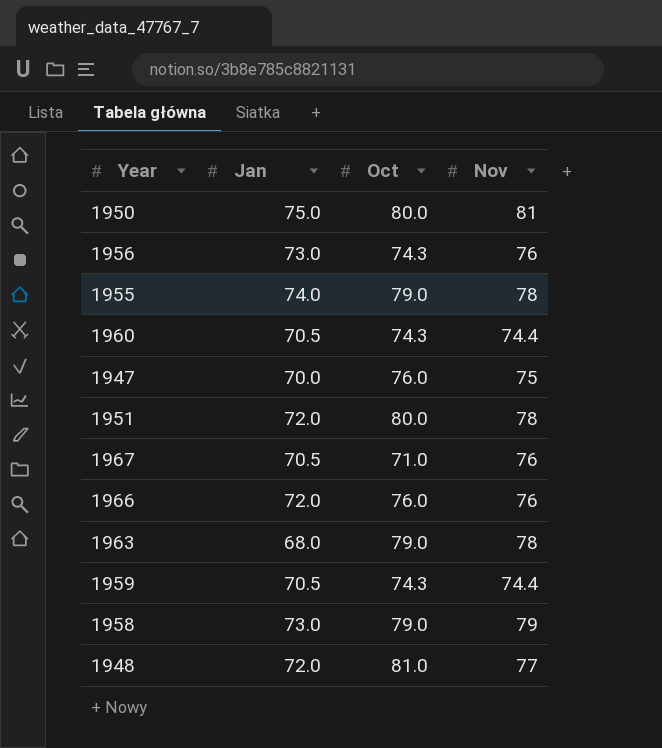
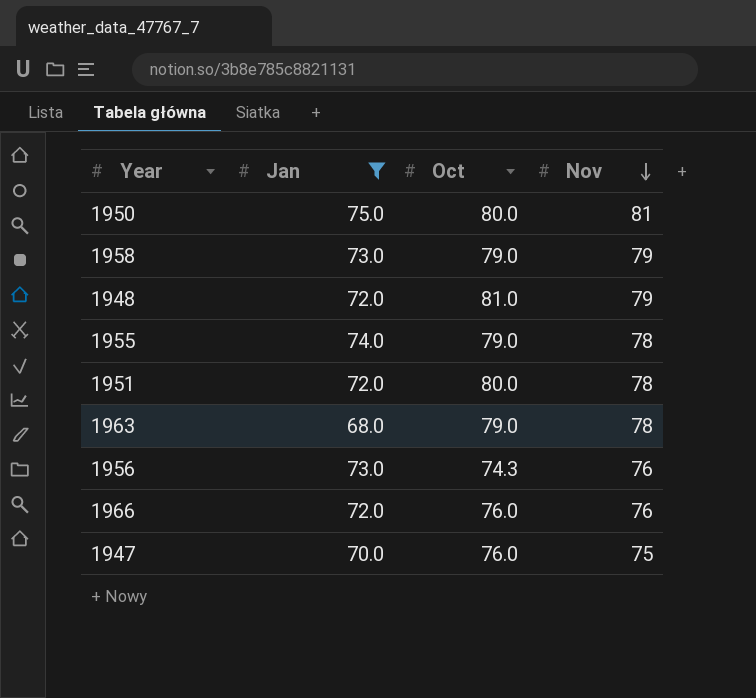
filter: none -> Jan != 70.5
row order: none -> Nov descending
1948 | Nov: 77 -> 79

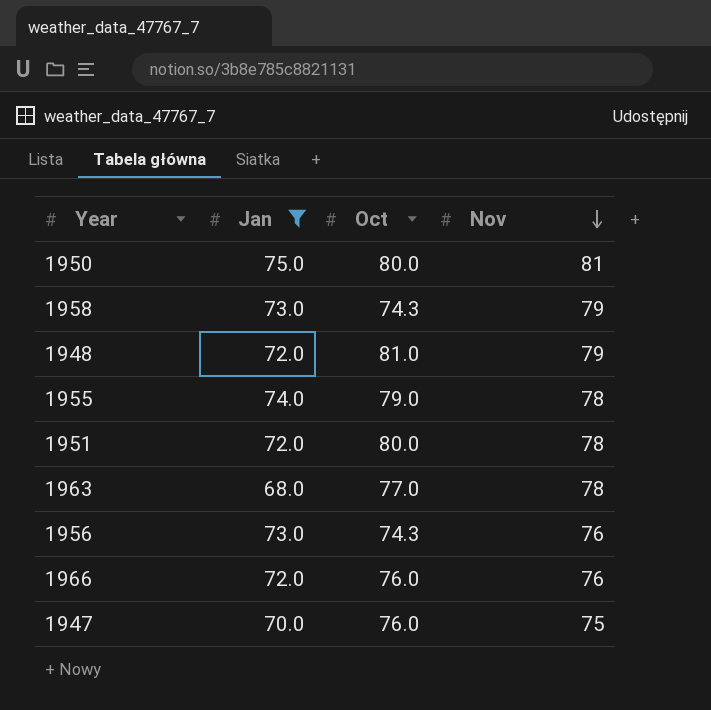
1958 | Oct: 79.0 -> 74.3
1963 | Oct: 79.0 -> 77.0

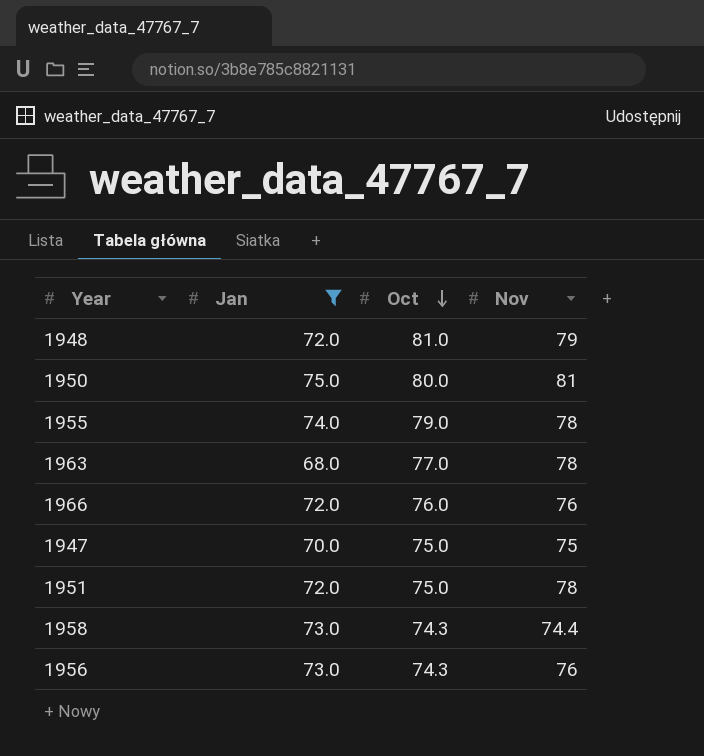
row order: Nov descending -> Oct descending
1947 | Oct: 76.0 -> 75.0
1951 | Oct: 80.0 -> 75.0
1958 | Nov: 79 -> 74.4

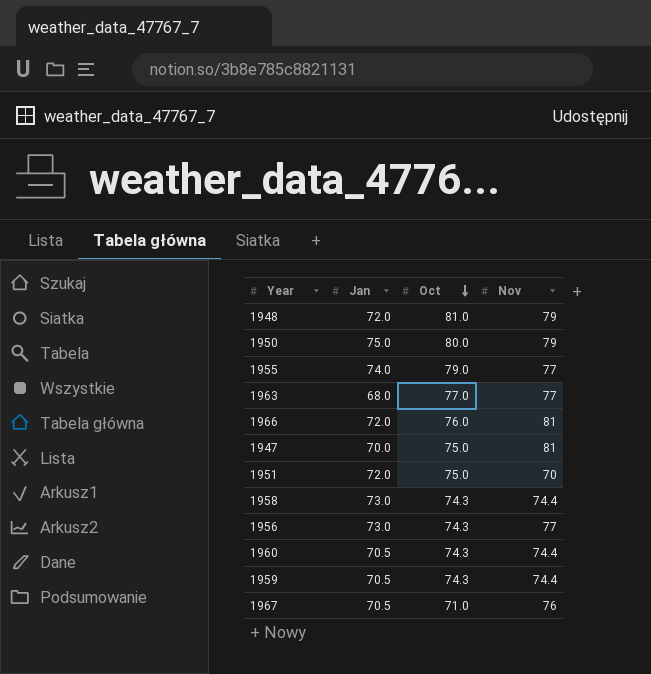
filter: Jan != 70.5 -> none
1950 | Nov: 81 -> 79
1955 | Nov: 78 -> 77
1963 | Nov: 78 -> 77
1966 | Nov: 76 -> 81
1947 | Nov: 75 -> 81
1951 | Nov: 78 -> 70
1956 | Nov: 76 -> 77

